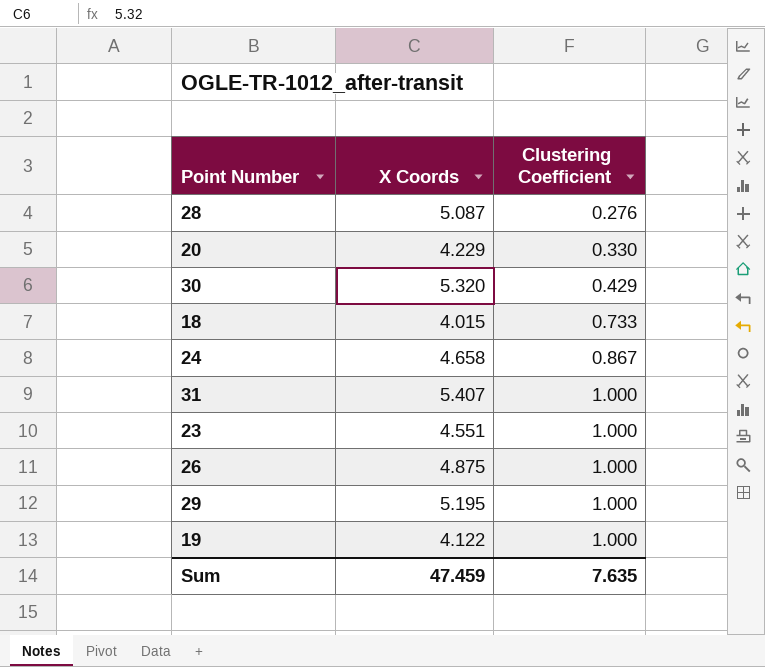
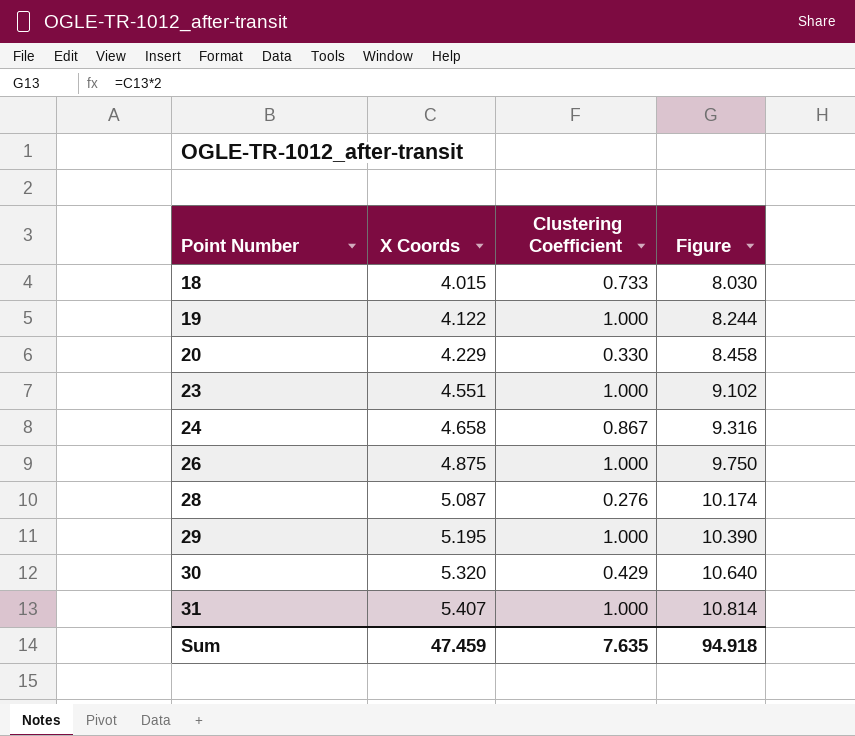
row order: Clustering Coefficient ascending -> Point Number ascending
column Figure | formula: none -> [X Coords] * 2

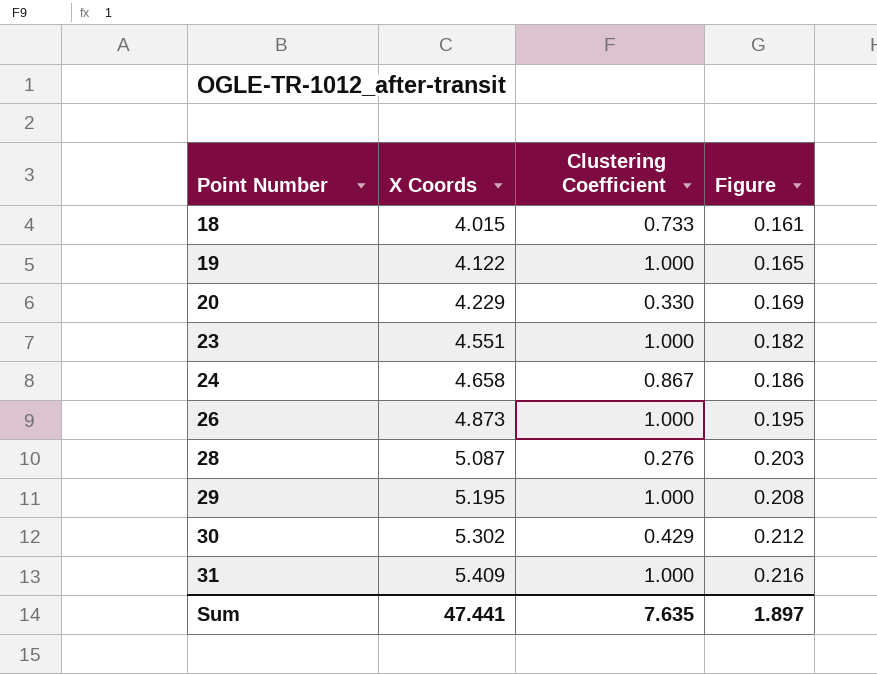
column Figure | formula: [X Coords] * 2 -> [X Coords] * 0.04
26 | X Coords: 4.875 -> 4.873
30 | X Coords: 5.320 -> 5.302
31 | X Coords: 5.407 -> 5.409
Sum | X Coords: 47.459 -> 47.441
Sum | Figure: 94.918 -> 1.897

